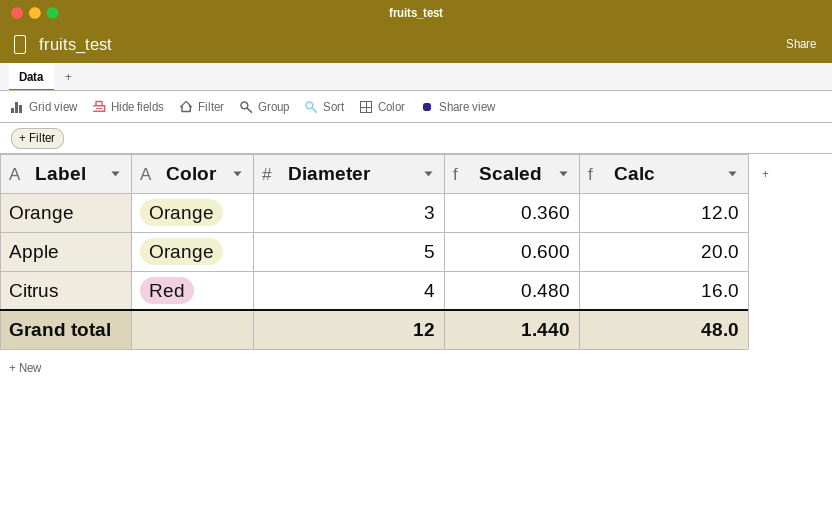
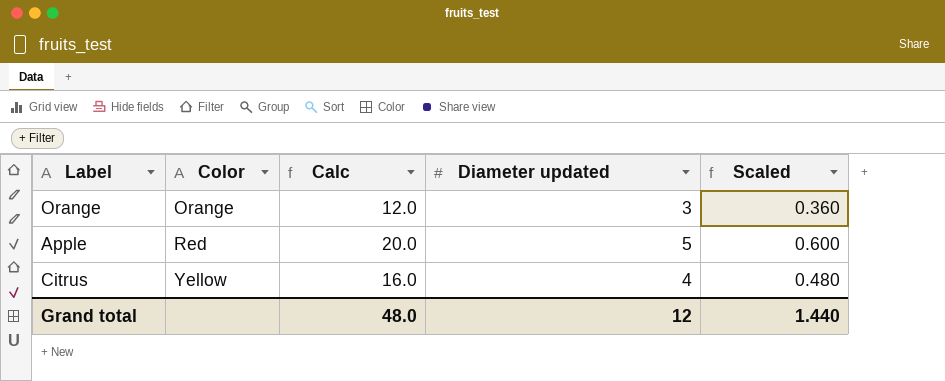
column Calc | position: 5 -> 3
column name: Diameter -> Diameter updated
Apple | Color: Orange -> Red
Citrus | Color: Red -> Yellow

